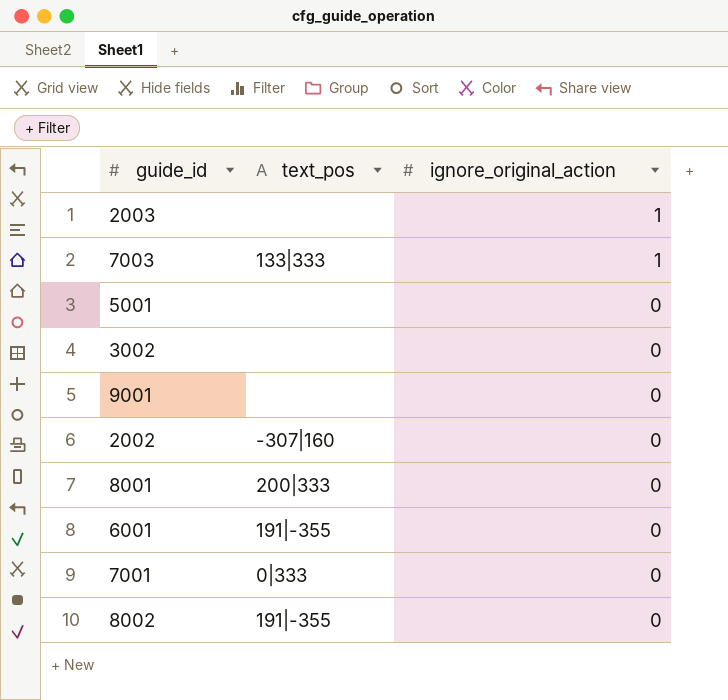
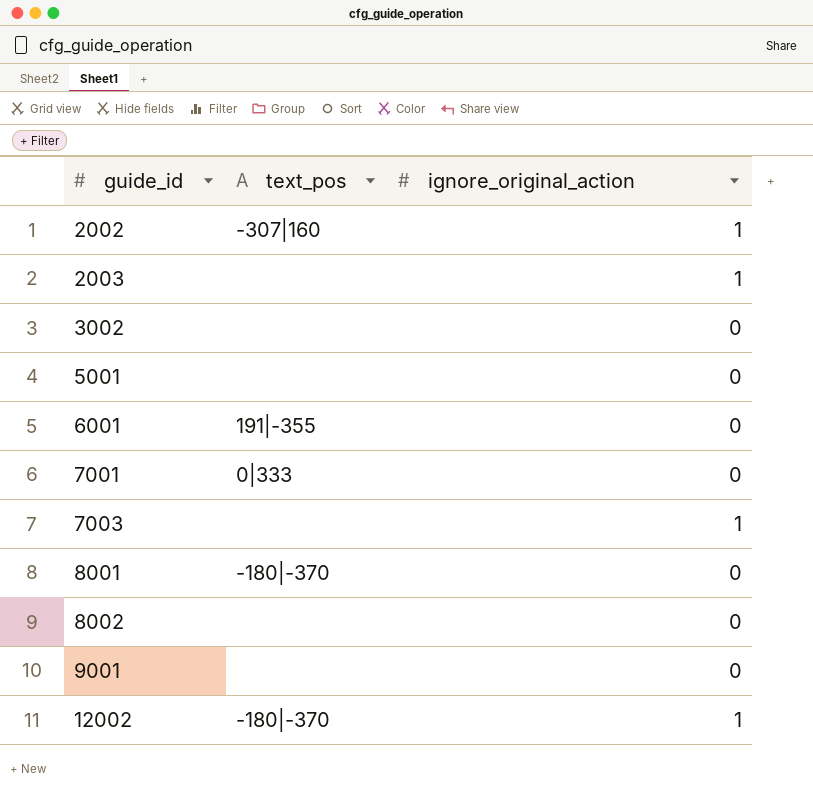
row order: ignore_original_action descending -> guide_id ascending
2002 | ignore_original_action: 0 -> 1
7003 | text_pos: 133|333 -> none
8001 | text_pos: 200|333 -> -180|-370
8002 | text_pos: 191|-355 -> none
row 12002: none -> -180|-370 | 1

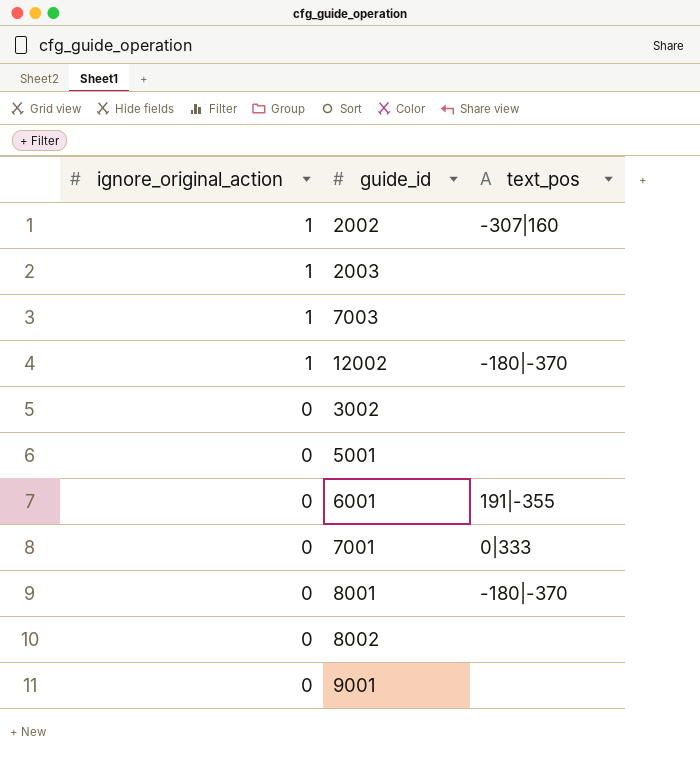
row order: guide_id ascending -> ignore_original_action descending
column ignore_original_action | position: 3 -> 1

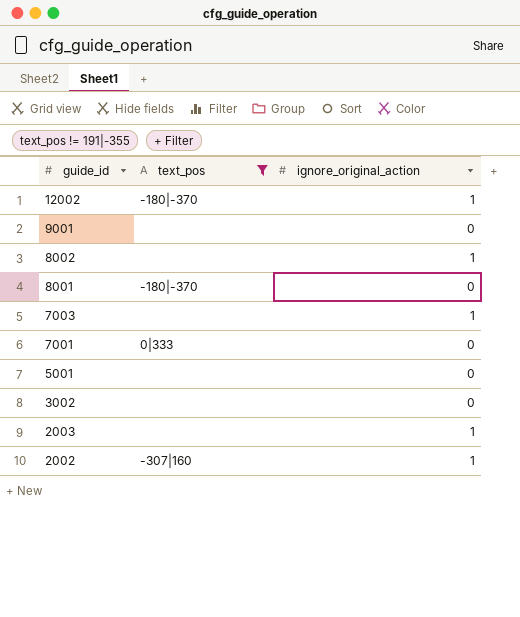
filter: none -> text_pos != 191|-355
row order: ignore_original_action descending -> guide_id descending
column ignore_original_action | position: 1 -> 3
8002 | ignore_original_action: 0 -> 1

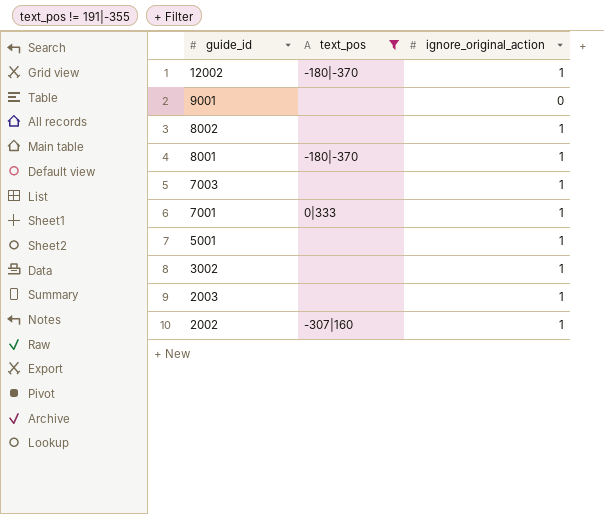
8001 | ignore_original_action: 0 -> 1
7001 | ignore_original_action: 0 -> 1
5001 | ignore_original_action: 0 -> 1
3002 | ignore_original_action: 0 -> 1

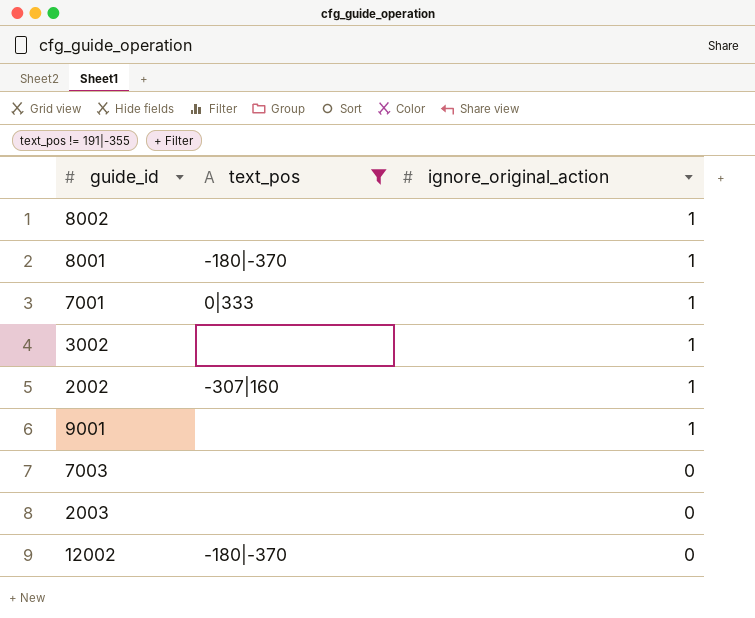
row order: guide_id descending -> ignore_original_action descending
row 5001: none | 1 -> none
9001 | ignore_original_action: 0 -> 1
7003 | ignore_original_action: 1 -> 0
2003 | ignore_original_action: 1 -> 0
12002 | ignore_original_action: 1 -> 0

